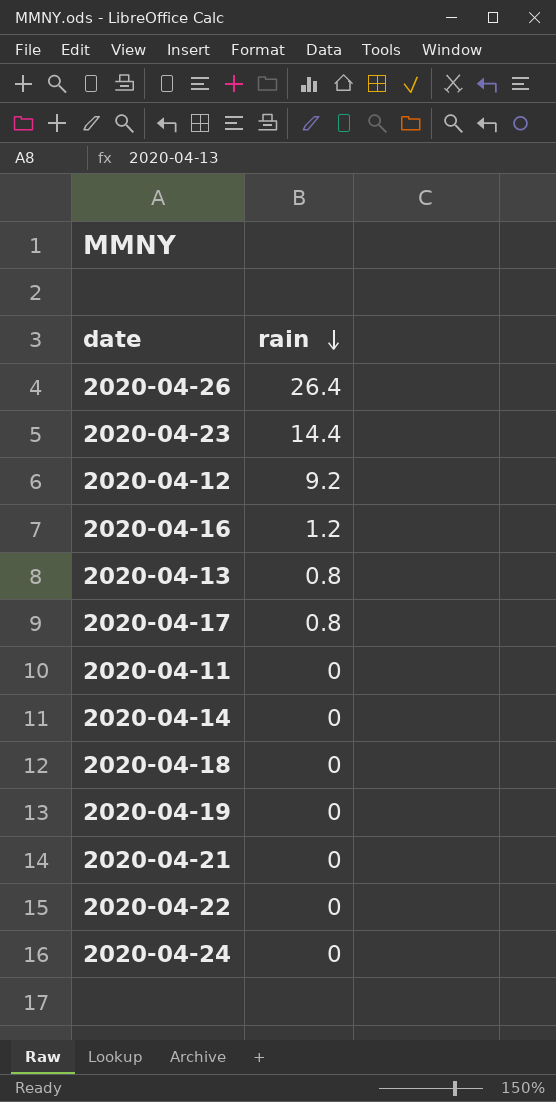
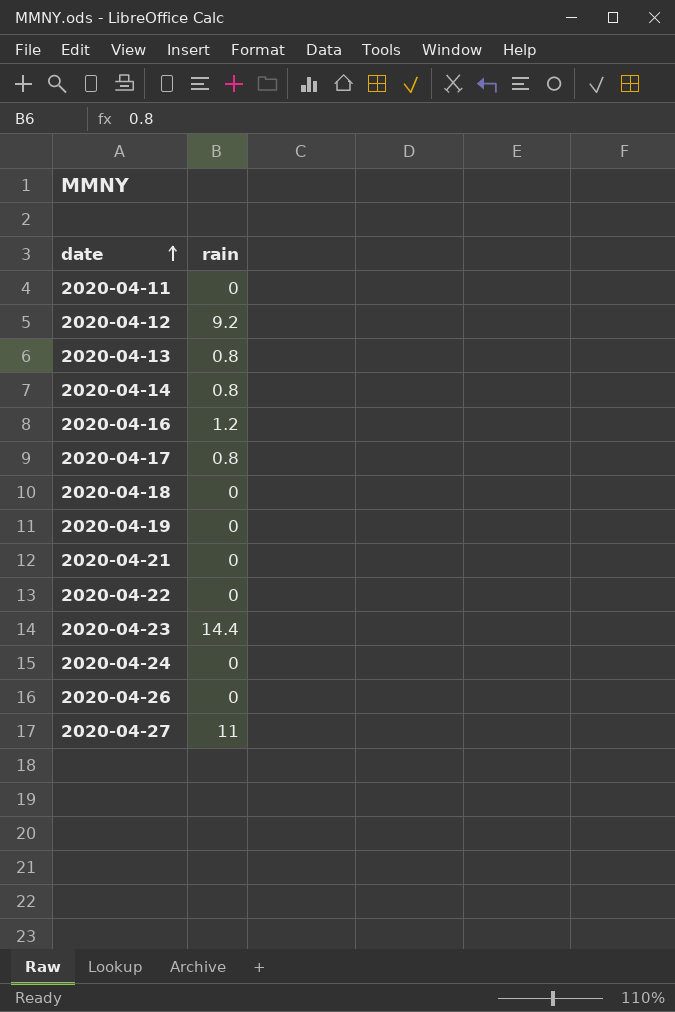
row order: rain descending -> date ascending
2020-04-14 | rain: 0 -> 0.8
2020-04-26 | rain: 26.4 -> 0
row 2020-04-27: none -> 11

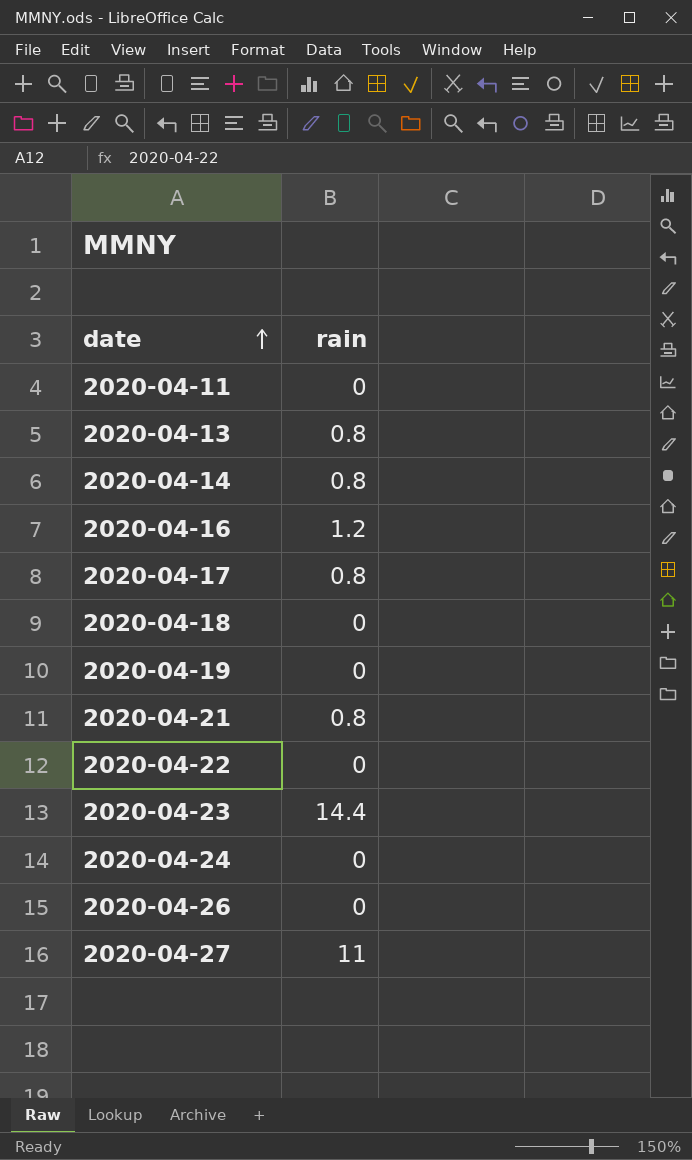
row 2020-04-12: 9.2 -> none
2020-04-21 | rain: 0 -> 0.8

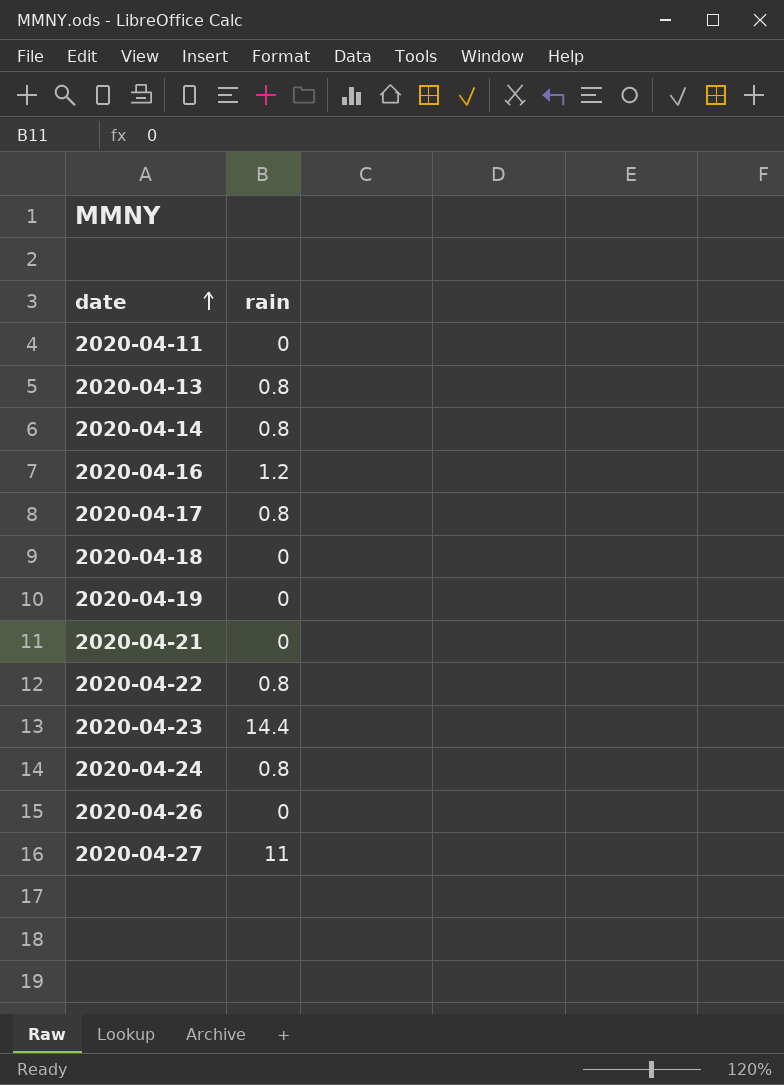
2020-04-21 | rain: 0.8 -> 0
2020-04-22 | rain: 0 -> 0.8
2020-04-24 | rain: 0 -> 0.8

